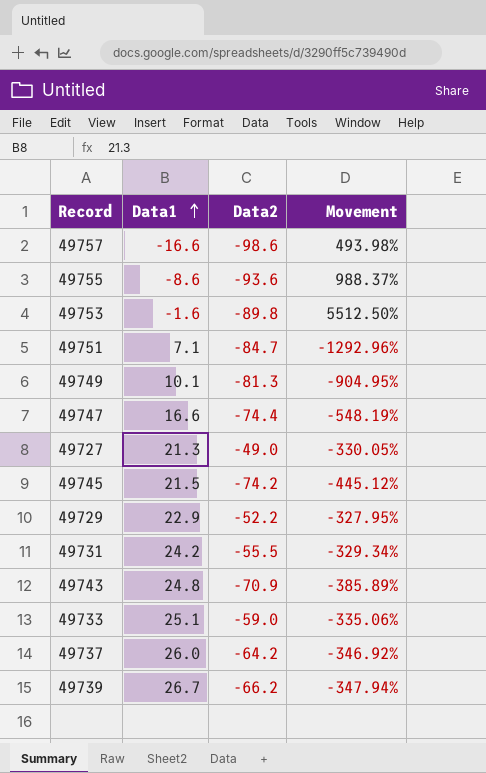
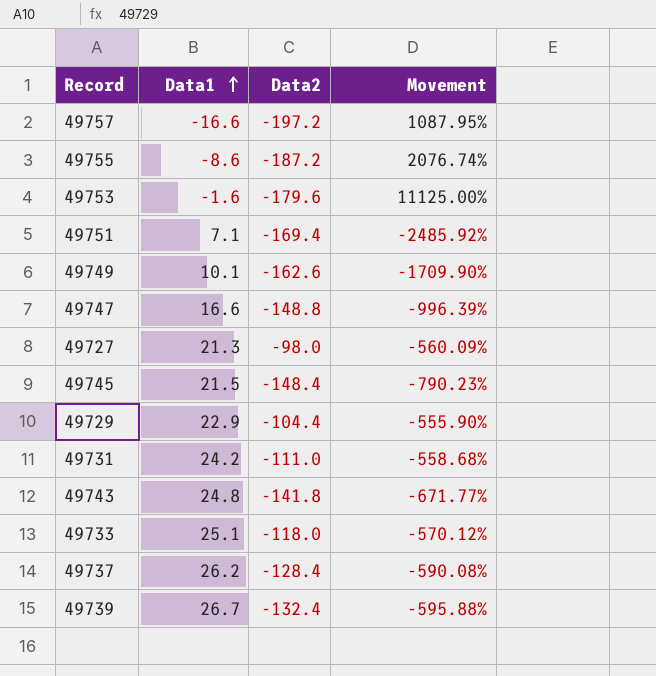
49757 | Data2: -98.6 -> -197.2
49757 | Movement: 493.98% -> 1087.95%
49755 | Data2: -93.6 -> -187.2
49755 | Movement: 988.37% -> 2076.74%
49753 | Data2: -89.8 -> -179.6
49753 | Movement: 5512.50% -> 11125.00%
49751 | Data2: -84.7 -> -169.4
49751 | Movement: -1292.96% -> -2485.92%
49749 | Data2: -81.3 -> -162.6
49749 | Movement: -904.95% -> -1709.90%
49747 | Data2: -74.4 -> -148.8
49747 | Movement: -548.19% -> -996.39%
49727 | Data2: -49.0 -> -98.0
49727 | Movement: -330.05% -> -560.09%
49745 | Data2: -74.2 -> -148.4
49745 | Movement: -445.12% -> -790.23%
49729 | Data2: -52.2 -> -104.4
49729 | Movement: -327.95% -> -555.90%
49731 | Data2: -55.5 -> -111.0
49731 | Movement: -329.34% -> -558.68%
49743 | Data2: -70.9 -> -141.8
49743 | Movement: -385.89% -> -671.77%
49733 | Data2: -59.0 -> -118.0
49733 | Movement: -335.06% -> -570.12%
49737 | Data1: 26.0 -> 26.2
49737 | Data2: -64.2 -> -128.4
49737 | Movement: -346.92% -> -590.08%
49739 | Data2: -66.2 -> -132.4
49739 | Movement: -347.94% -> -595.88%

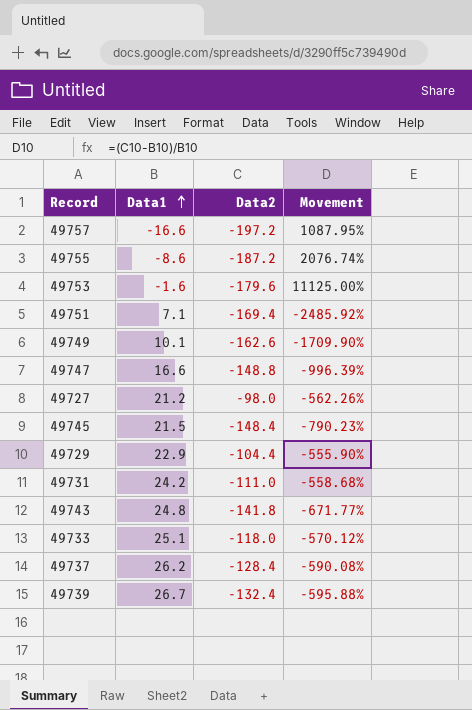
49727 | Data1: 21.3 -> 21.2
49727 | Movement: -560.09% -> -562.26%

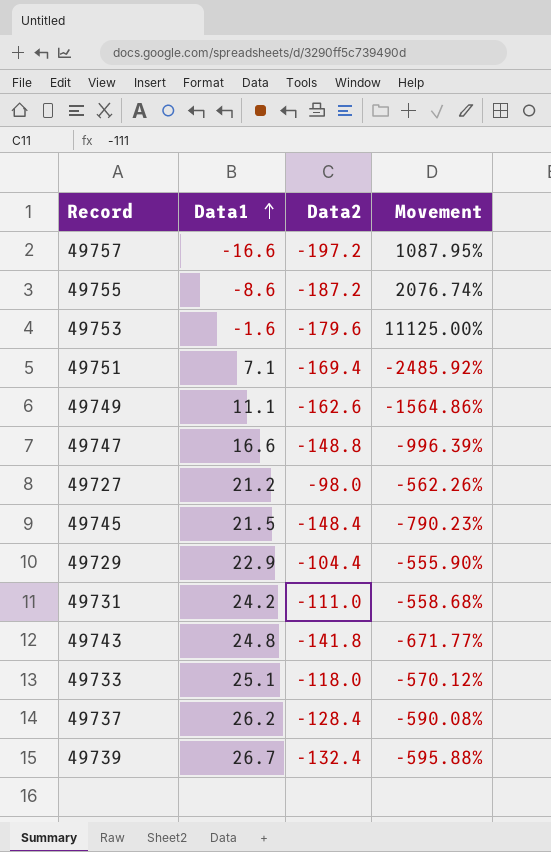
49749 | Data1: 10.1 -> 11.1
49749 | Movement: -1709.90% -> -1564.86%

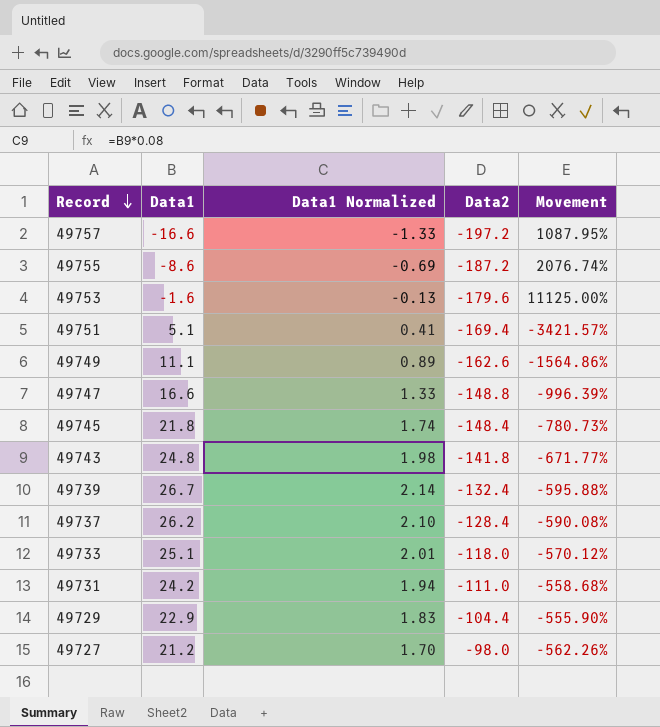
row order: Data1 ascending -> Record descending
column Data1 Normalized | formula: none -> [Data1] * 0.08
49751 | Data1: 7.1 -> 5.1
49751 | Movement: -2485.92% -> -3421.57%
49745 | Data1: 21.5 -> 21.8
49745 | Movement: -790.23% -> -780.73%

